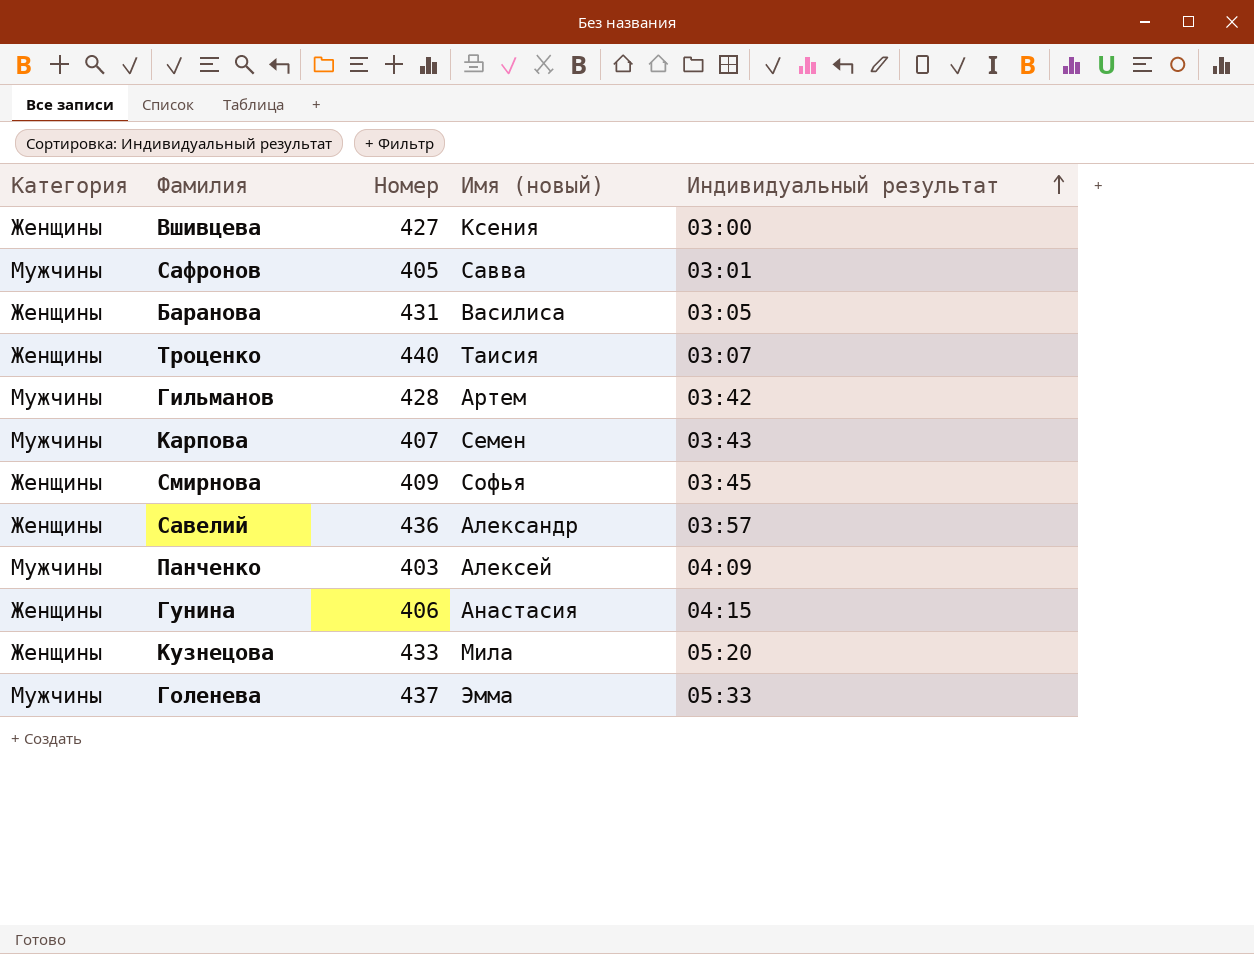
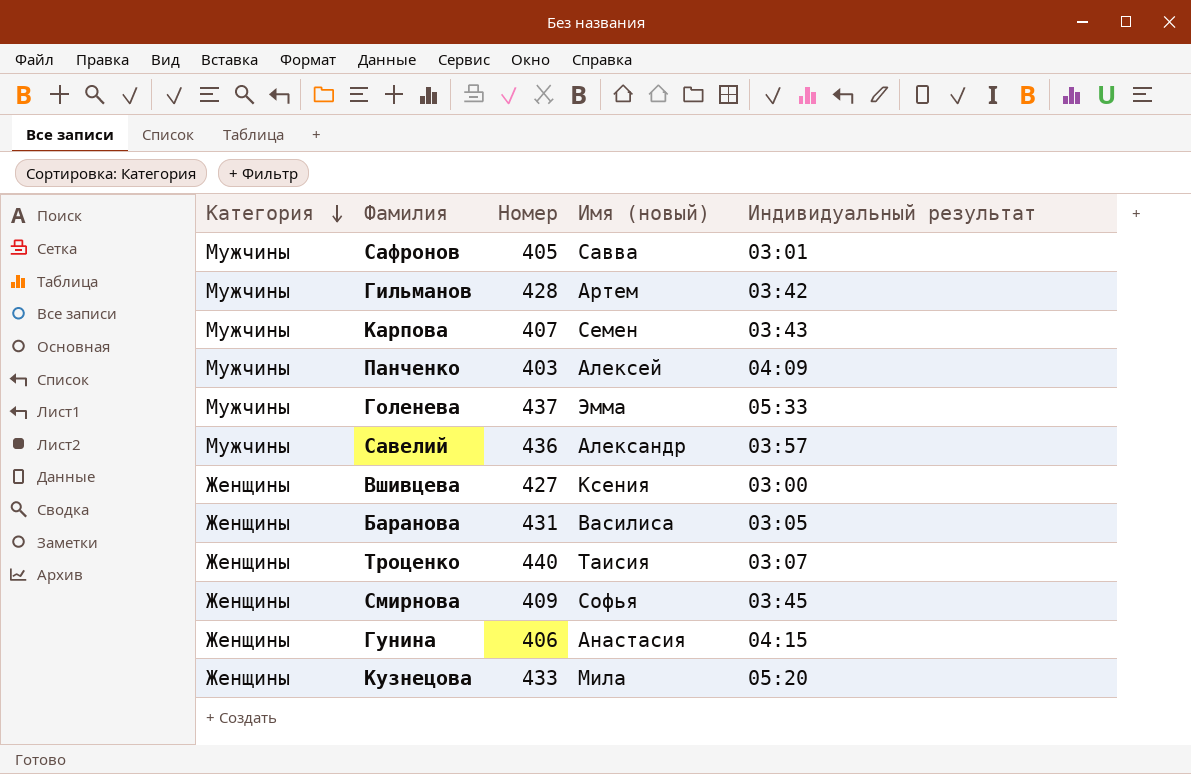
row order: Индивидуальный результат ascending -> Категория descending
Савелий | Категория: Женщины -> Мужчины

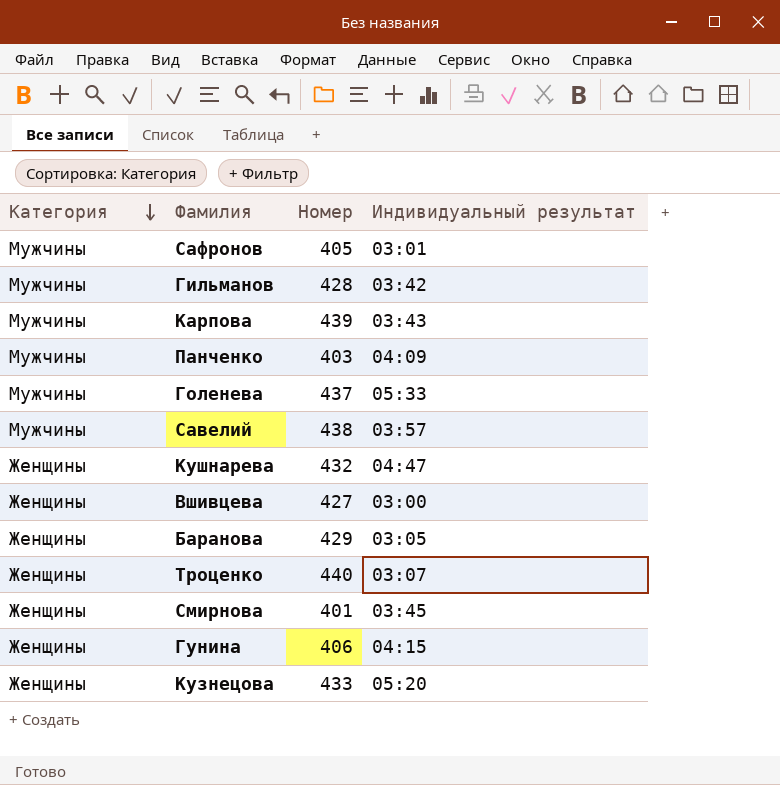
column Имя (новый) | position: 4 -> none
Карпова | Номер: 407 -> 439
Савелий | Номер: 436 -> 438
row Кушнарева: none -> Женщины | 432 | 04:47
Баранова | Номер: 431 -> 429
Смирнова | Номер: 409 -> 401

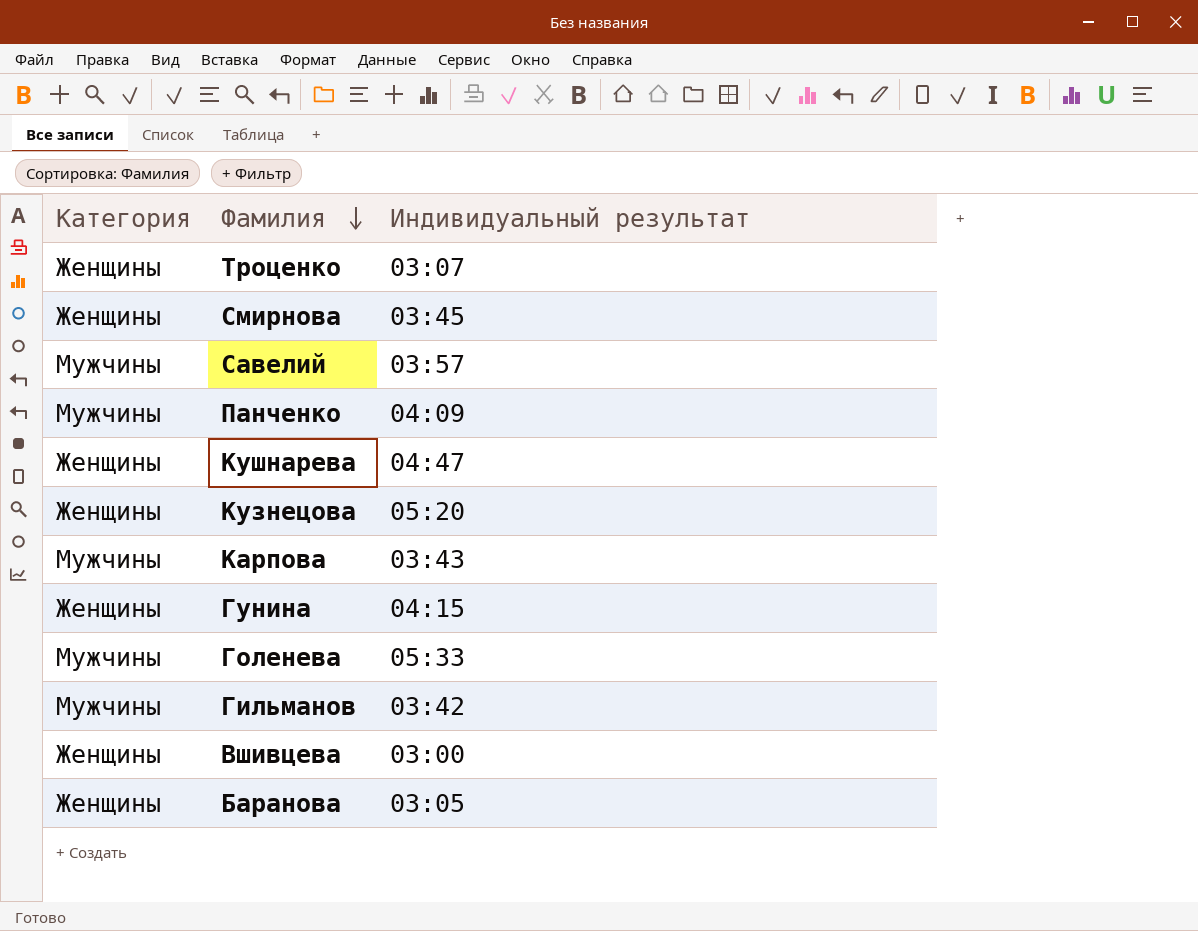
row order: Категория descending -> Фамилия descending
column Номер | position: 3 -> none
row Сафронов: Мужчины | 405 | 03:01 -> none

